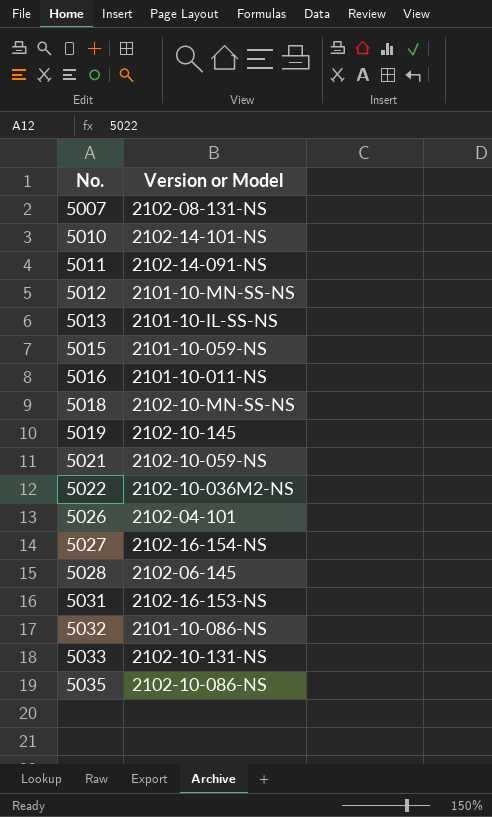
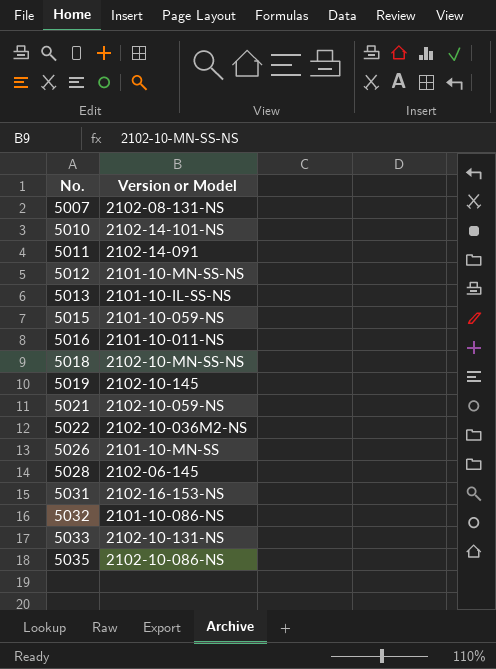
row 5027: 2102-16-154-NS -> none
5011 | Version or Model: 2102-14-091-NS -> 2102-14-091
5026 | Version or Model: 2102-04-101 -> 2101-10-MN-SS

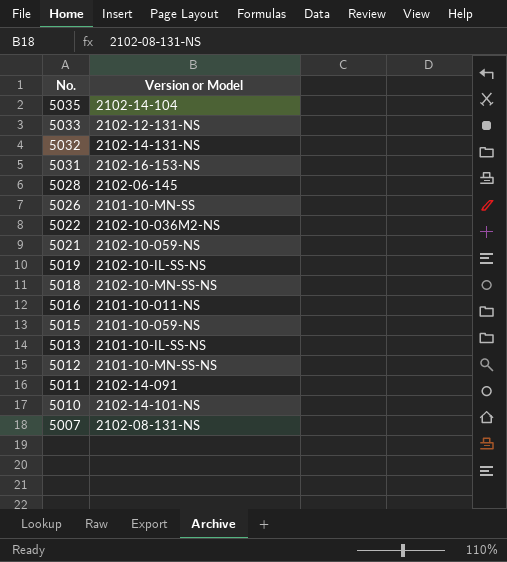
row order: No. ascending -> No. descending
5035 | Version or Model: 2102-10-086-NS -> 2102-14-104
5033 | Version or Model: 2102-10-131-NS -> 2102-12-131-NS
5032 | Version or Model: 2101-10-086-NS -> 2102-14-131-NS
5019 | Version or Model: 2102-10-145 -> 2102-10-IL-SS-NS

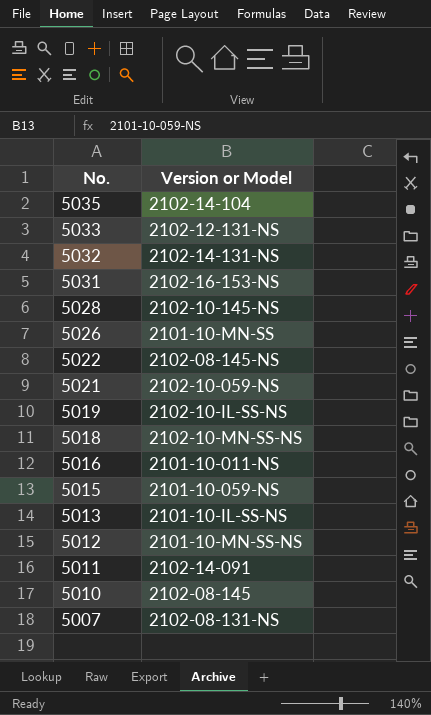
5028 | Version or Model: 2102-06-145 -> 2102-10-145-NS
5022 | Version or Model: 2102-10-036M2-NS -> 2102-08-145-NS
5010 | Version or Model: 2102-14-101-NS -> 2102-08-145

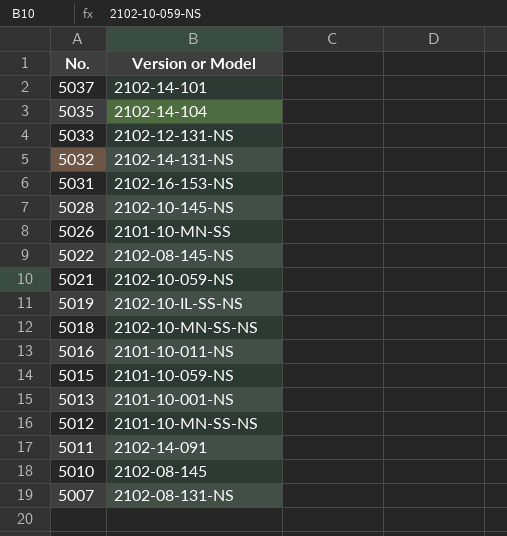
row 5037: none -> 2102-14-101
5013 | Version or Model: 2101-10-IL-SS-NS -> 2101-10-001-NS

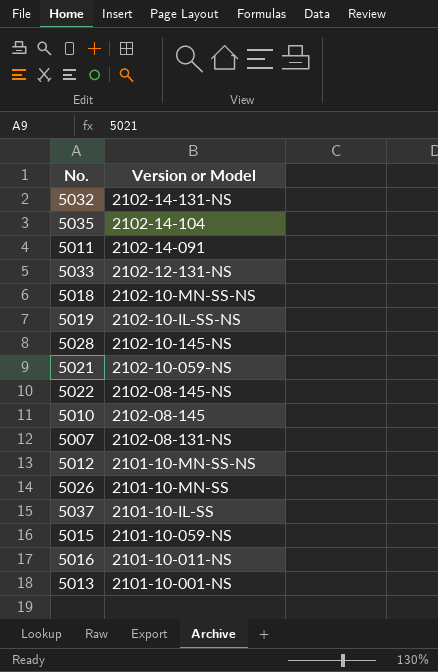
row order: No. descending -> Version or Model descending
row 5031: 2102-16-153-NS -> none
5037 | Version or Model: 2102-14-101 -> 2101-10-IL-SS

